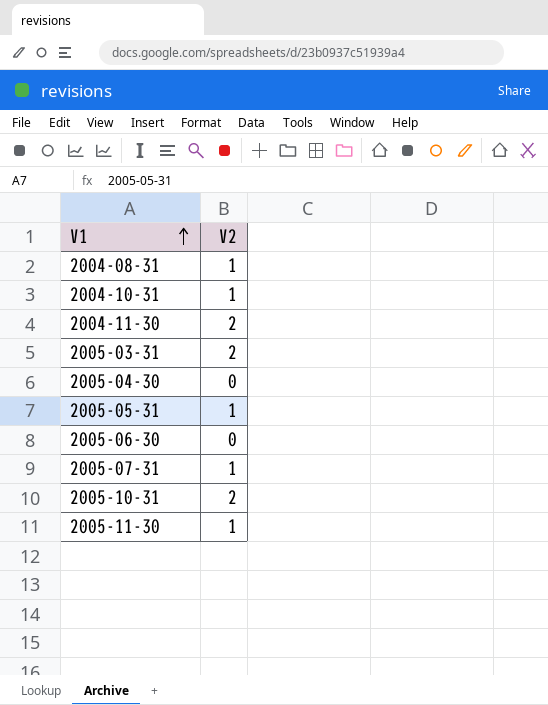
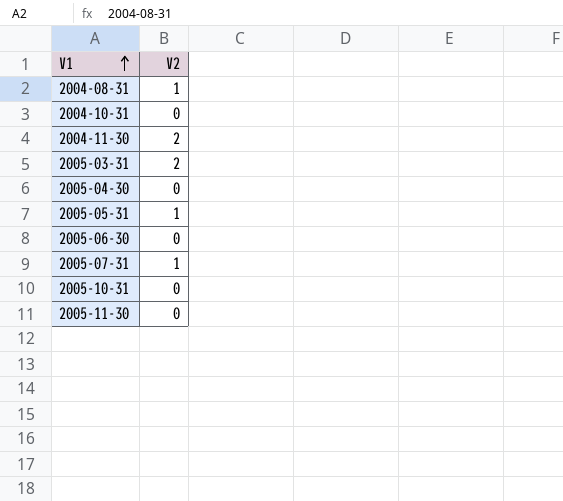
2004-10-31 | V2: 1 -> 0
2005-10-31 | V2: 2 -> 0
2005-11-30 | V2: 1 -> 0

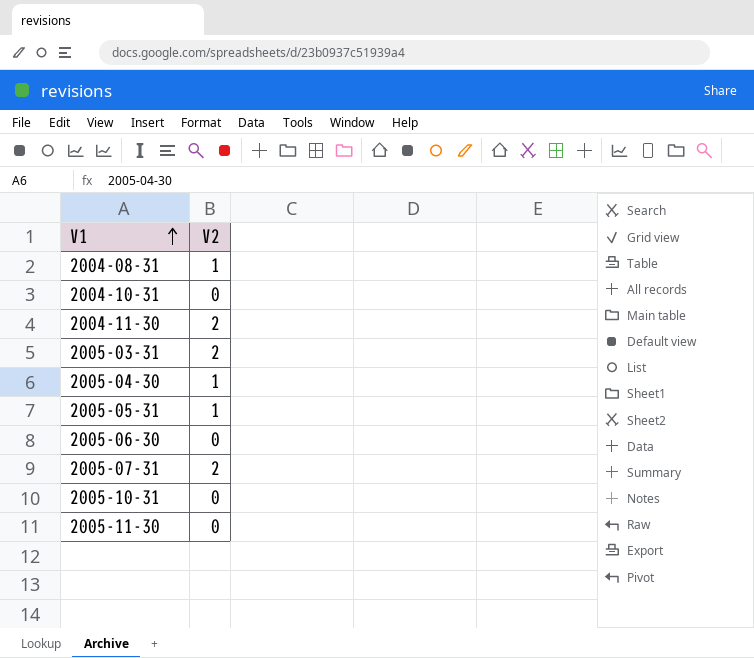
2005-04-30 | V2: 0 -> 1
2005-07-31 | V2: 1 -> 2

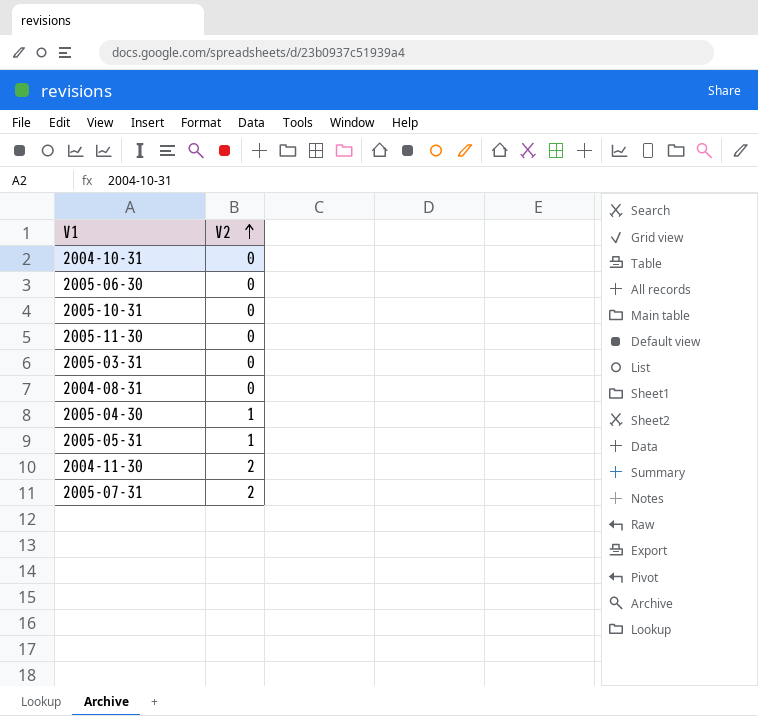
row order: V1 ascending -> V2 ascending
2005-03-31 | V2: 2 -> 0
2004-08-31 | V2: 1 -> 0

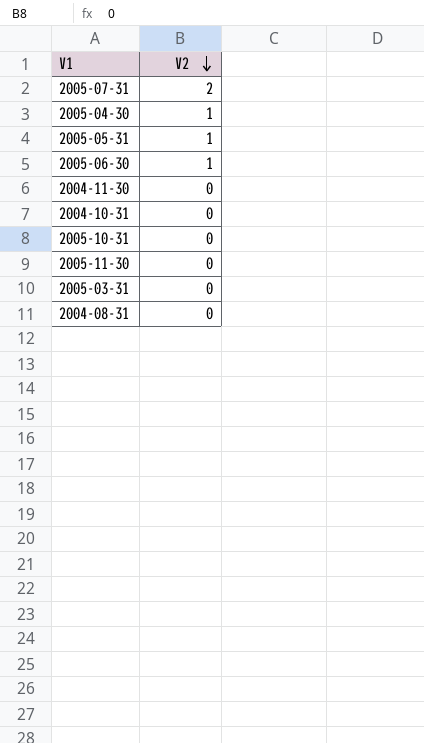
row order: V2 ascending -> V2 descending
2005-06-30 | V2: 0 -> 1
2004-11-30 | V2: 2 -> 0

